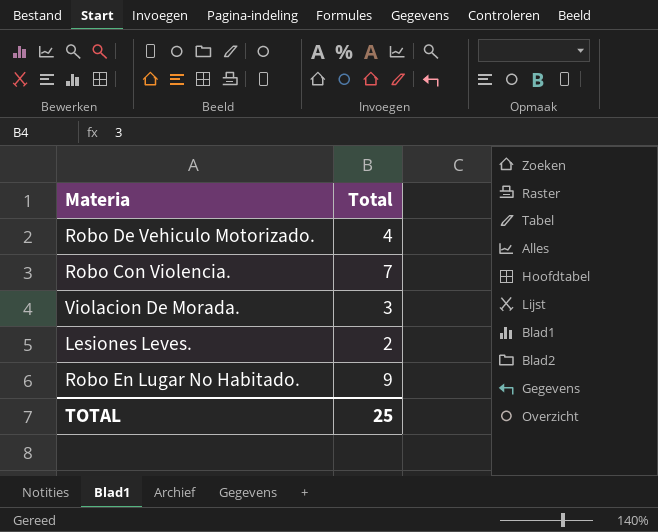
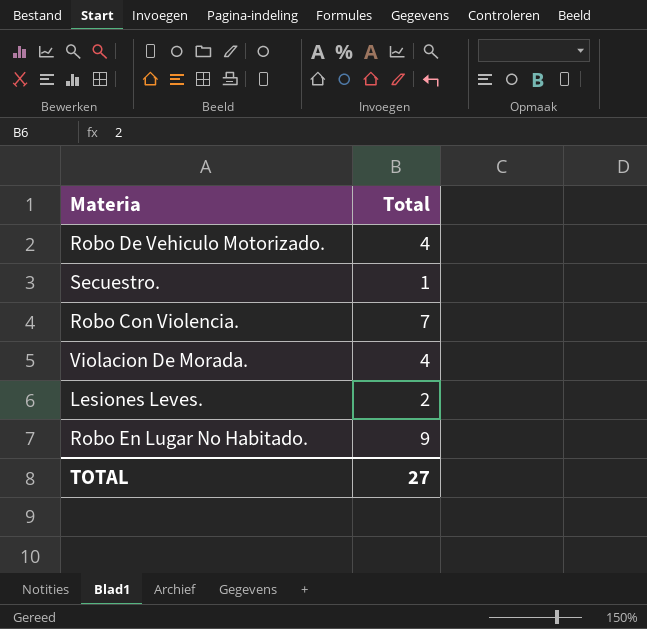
row Secuestro.: none -> 1
Violacion De Morada. | Total: 3 -> 4
TOTAL | Total: 25 -> 27

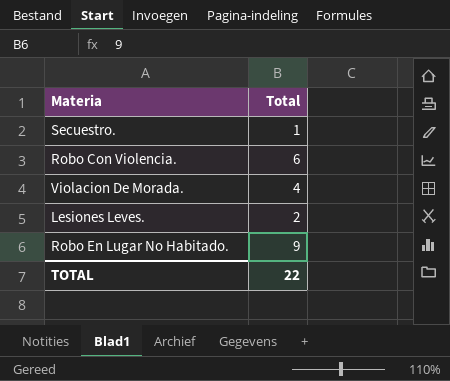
row Robo De Vehiculo Motorizado.: 4 -> none
Robo Con Violencia. | Total: 7 -> 6
TOTAL | Total: 27 -> 22

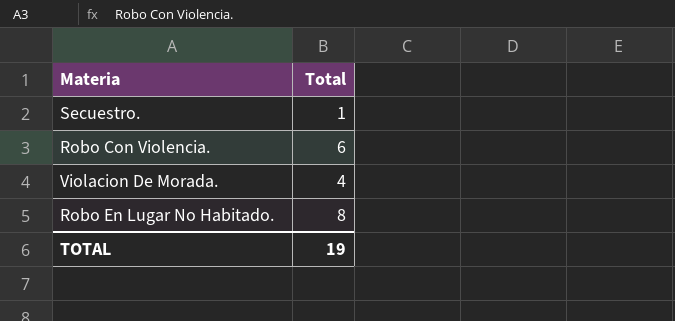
row Lesiones Leves.: 2 -> none
Robo En Lugar No Habitado. | Total: 9 -> 8
TOTAL | Total: 22 -> 19

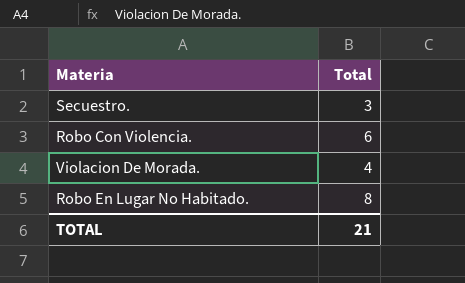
Secuestro. | Total: 1 -> 3
TOTAL | Total: 19 -> 21

